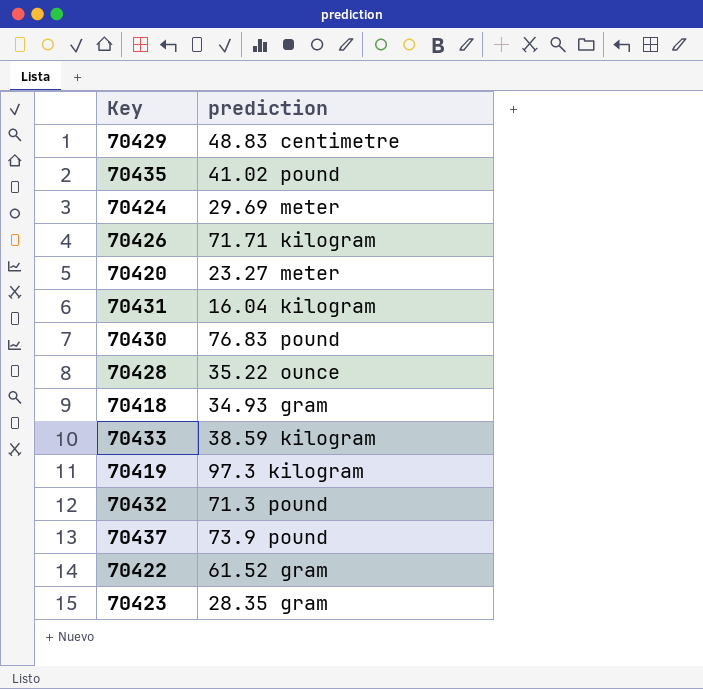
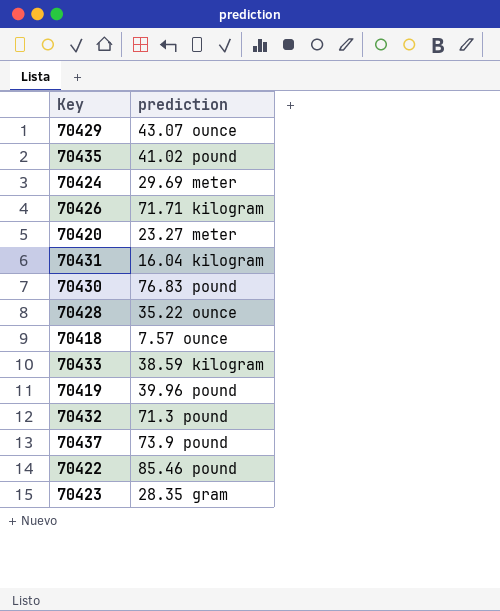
70429 | prediction: 48.83 centimetre -> 43.07 ounce
70418 | prediction: 34.93 gram -> 7.57 ounce
70419 | prediction: 97.3 kilogram -> 39.96 pound
70422 | prediction: 61.52 gram -> 85.46 pound

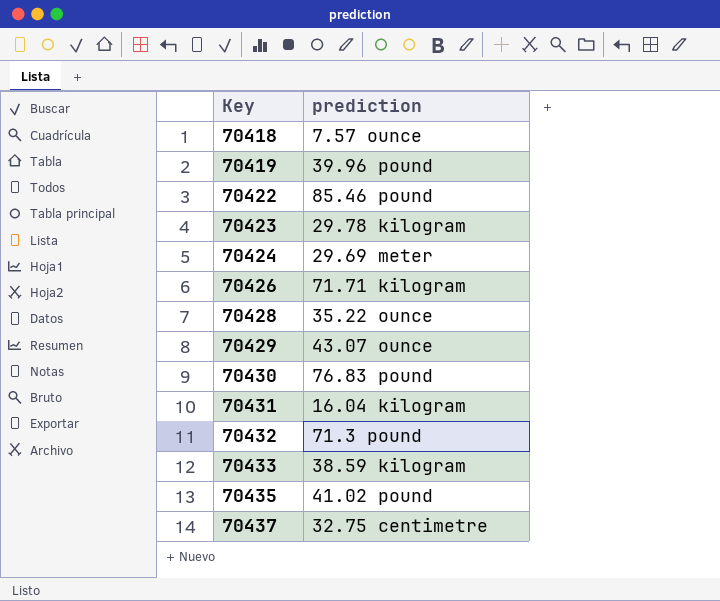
row order: none -> Key ascending
row 70420: 23.27 meter -> none
70423 | prediction: 28.35 gram -> 29.78 kilogram
70437 | prediction: 73.9 pound -> 32.75 centimetre

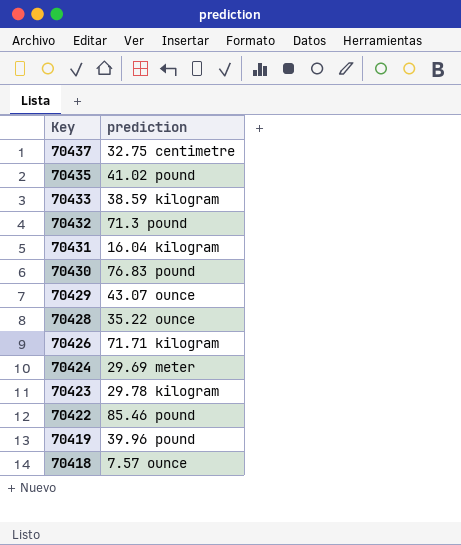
row order: Key ascending -> Key descending

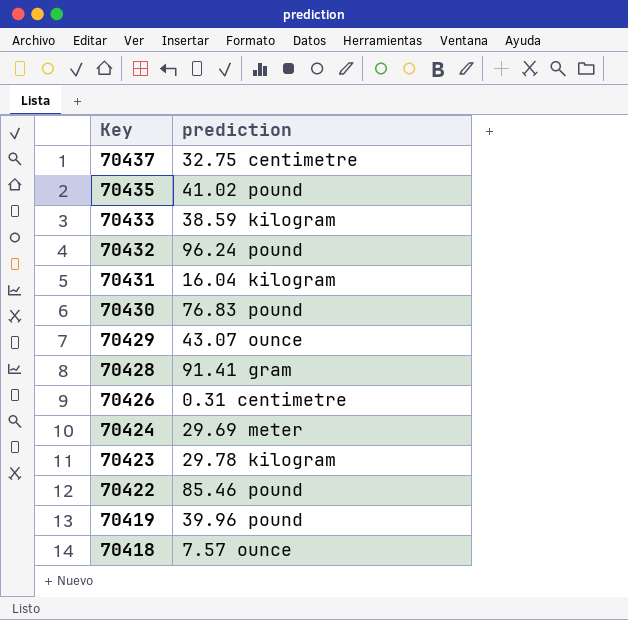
70432 | prediction: 71.3 pound -> 96.24 pound
70428 | prediction: 35.22 ounce -> 91.41 gram
70426 | prediction: 71.71 kilogram -> 0.31 centimetre

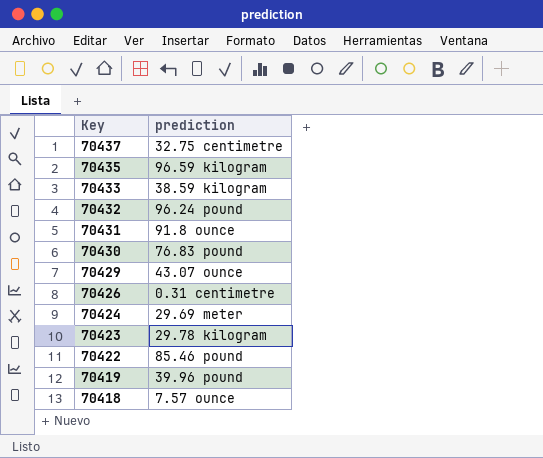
row 70428: 91.41 gram -> none
70435 | prediction: 41.02 pound -> 96.59 kilogram
70431 | prediction: 16.04 kilogram -> 91.8 ounce

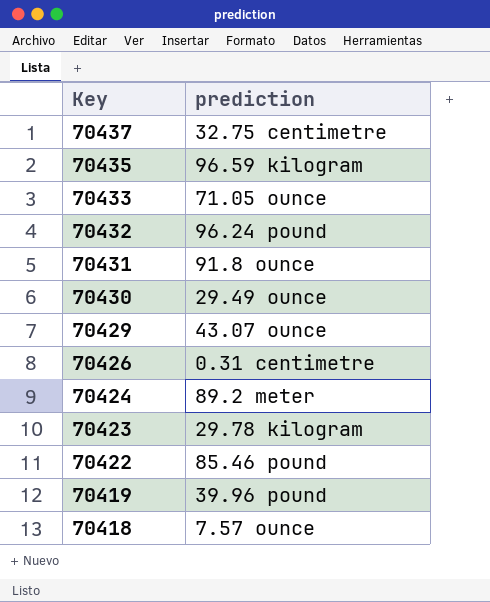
70433 | prediction: 38.59 kilogram -> 71.05 ounce
70430 | prediction: 76.83 pound -> 29.49 ounce
70424 | prediction: 29.69 meter -> 89.2 meter

